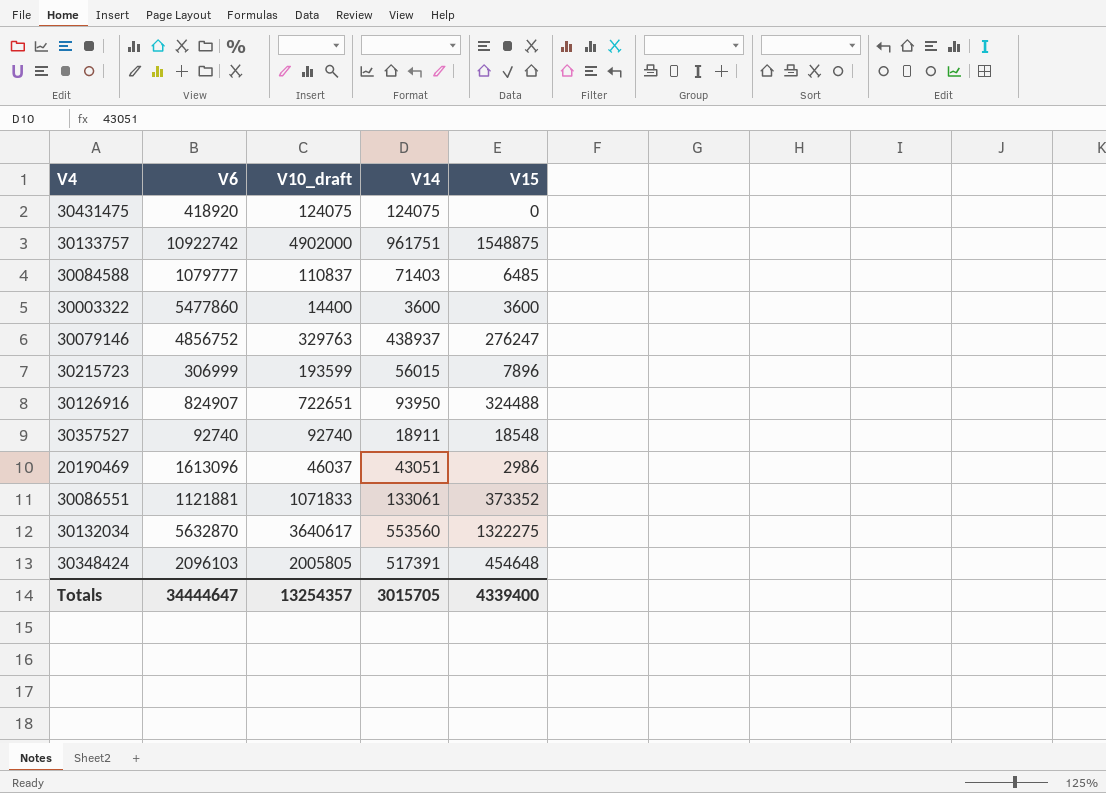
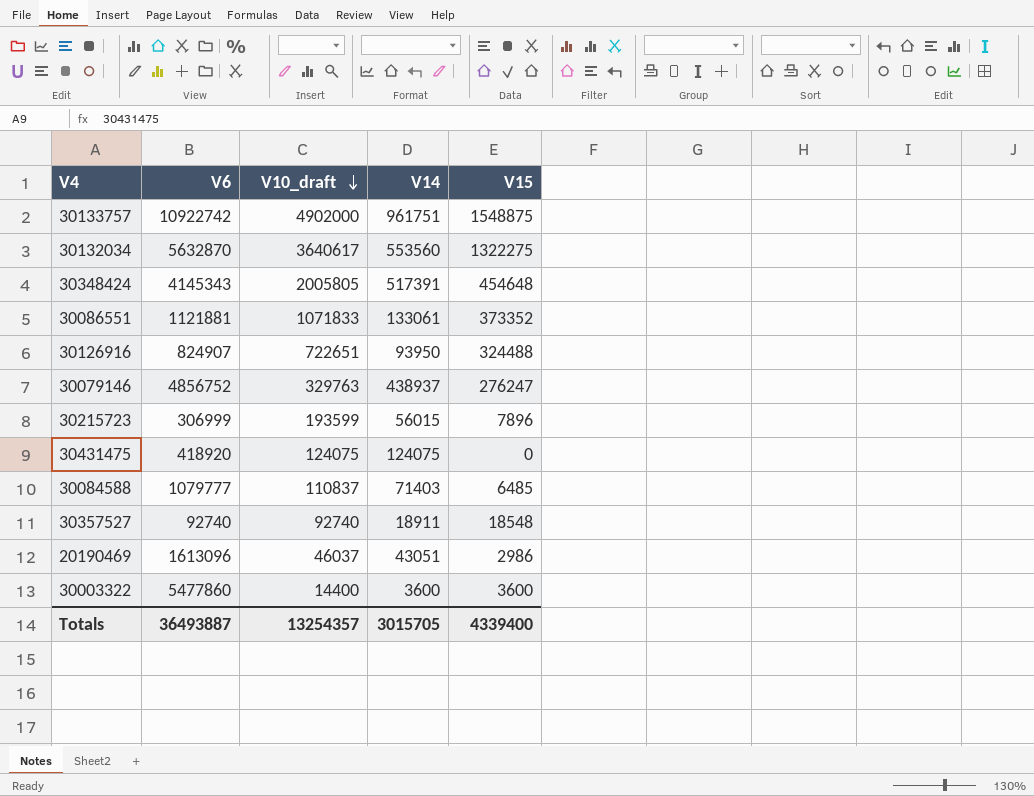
row order: none -> V10_draft descending
30348424 | V6: 2096103 -> 4145343
Totals | V6: 34444647 -> 36493887

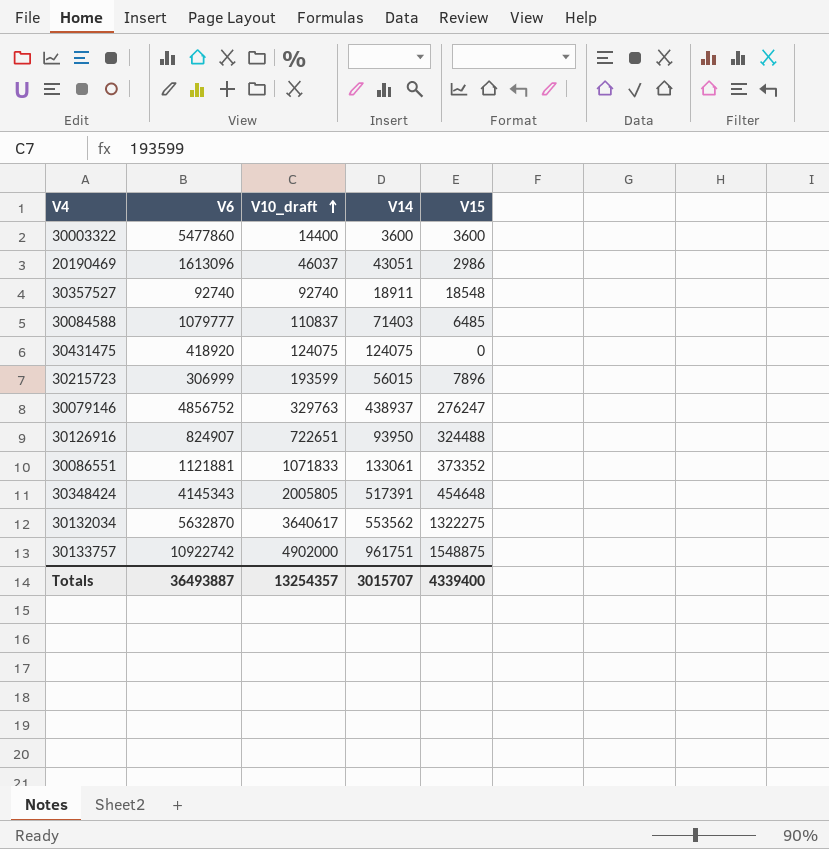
row order: V10_draft descending -> V10_draft ascending
30132034 | V14: 553560 -> 553562
Totals | V14: 3015705 -> 3015707

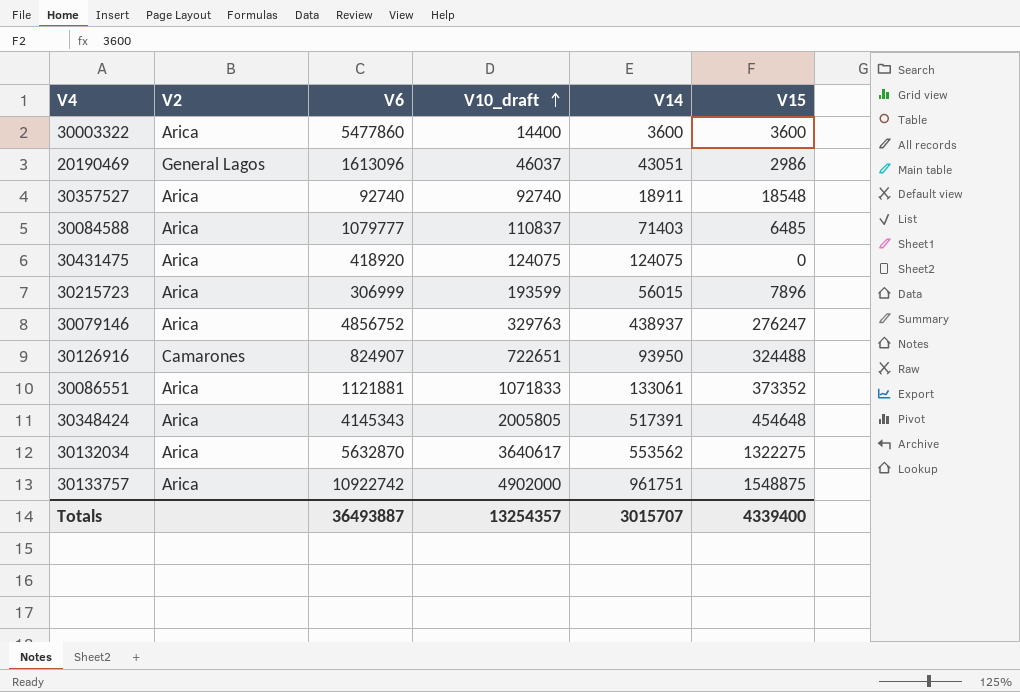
column V2 | position: none -> 2

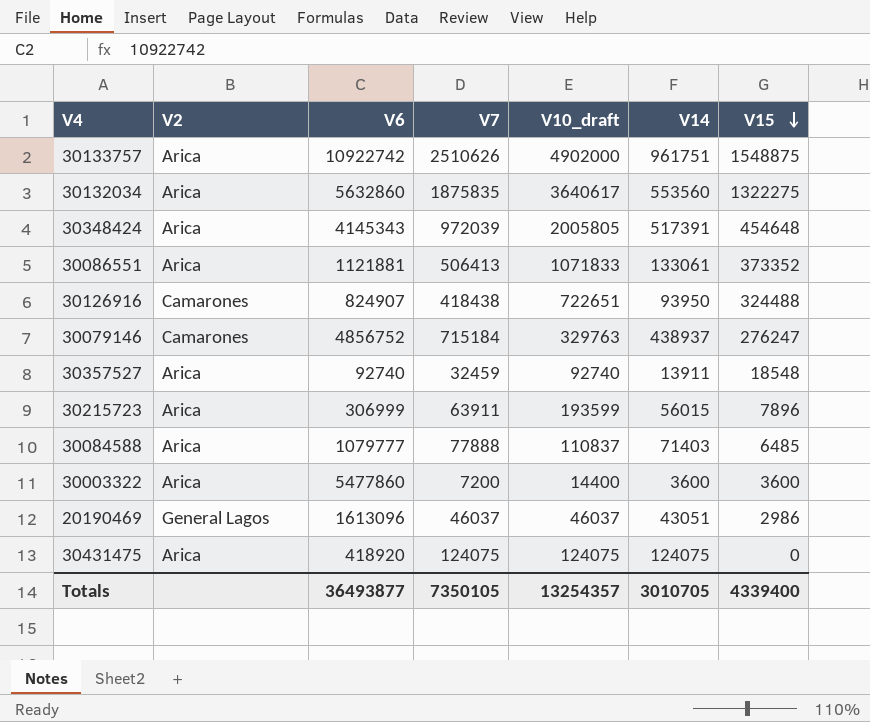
row order: V10_draft ascending -> V15 descending
column V7 | formula: none -> [V14] + [V15]
30132034 | V6: 5632870 -> 5632860
30132034 | V14: 553562 -> 553560
30079146 | V2: Arica -> Camarones
30357527 | V14: 18911 -> 13911
Totals | V6: 36493887 -> 36493877
Totals | V14: 3015707 -> 3010705

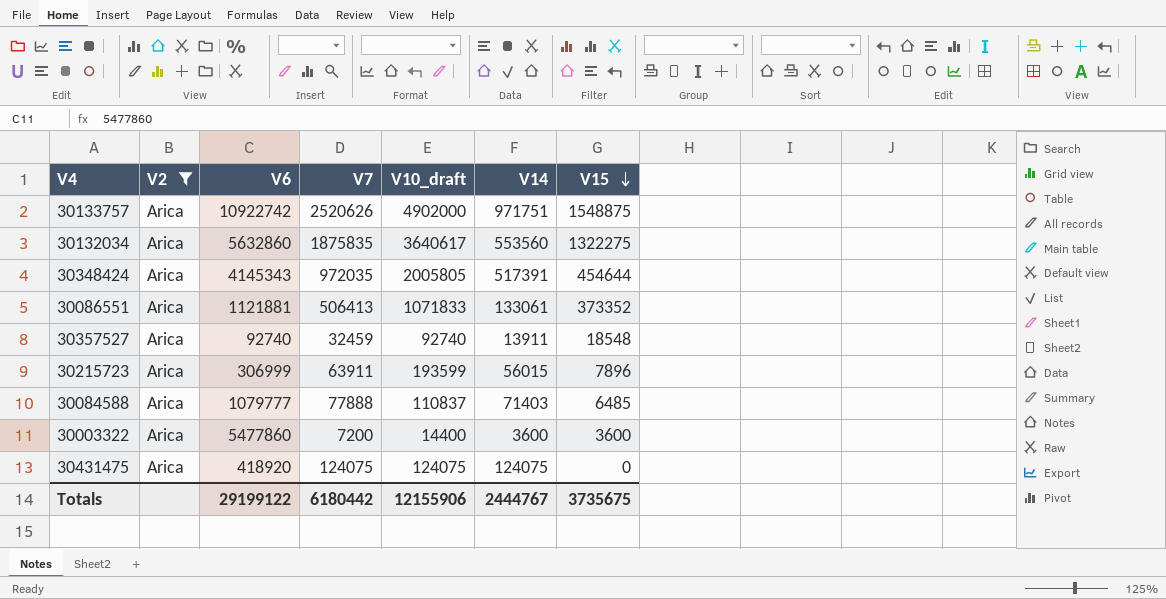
filter: none -> V2 = Arica
30133757 | V7: 2510626 -> 2520626
30133757 | V14: 961751 -> 971751
30348424 | V7: 972039 -> 972035
30348424 | V15: 454648 -> 454644
Totals | V6: 36493877 -> 29199122
Totals | V7: 7350105 -> 6180442
Totals | V10_draft: 13254357 -> 12155906
Totals | V14: 3010705 -> 2444767
Totals | V15: 4339400 -> 3735675

